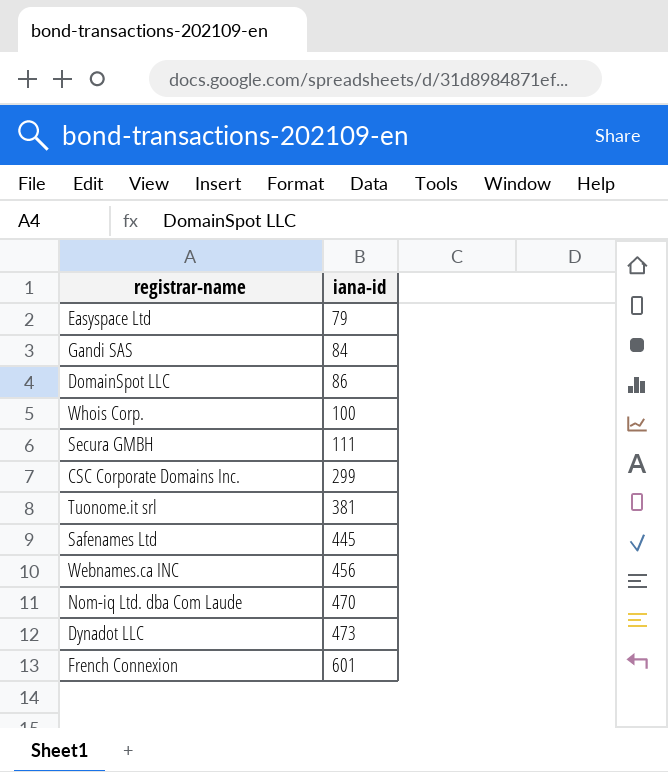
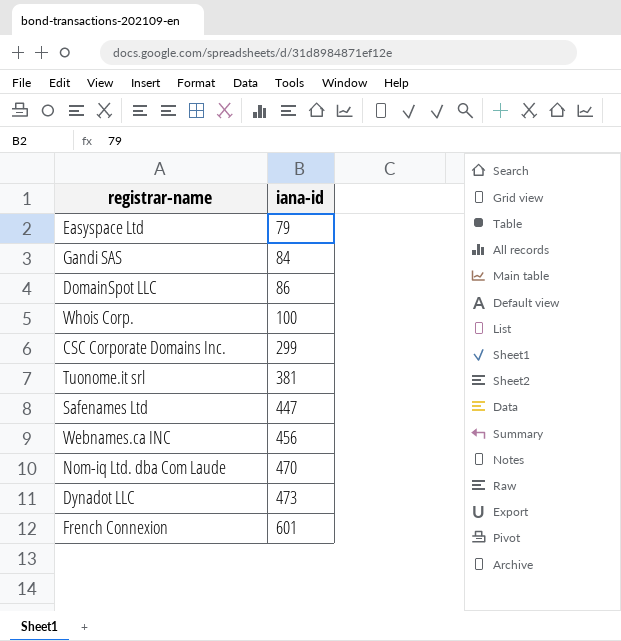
row Secura GMBH: 111 -> none
Safenames Ltd | iana-id: 445 -> 447

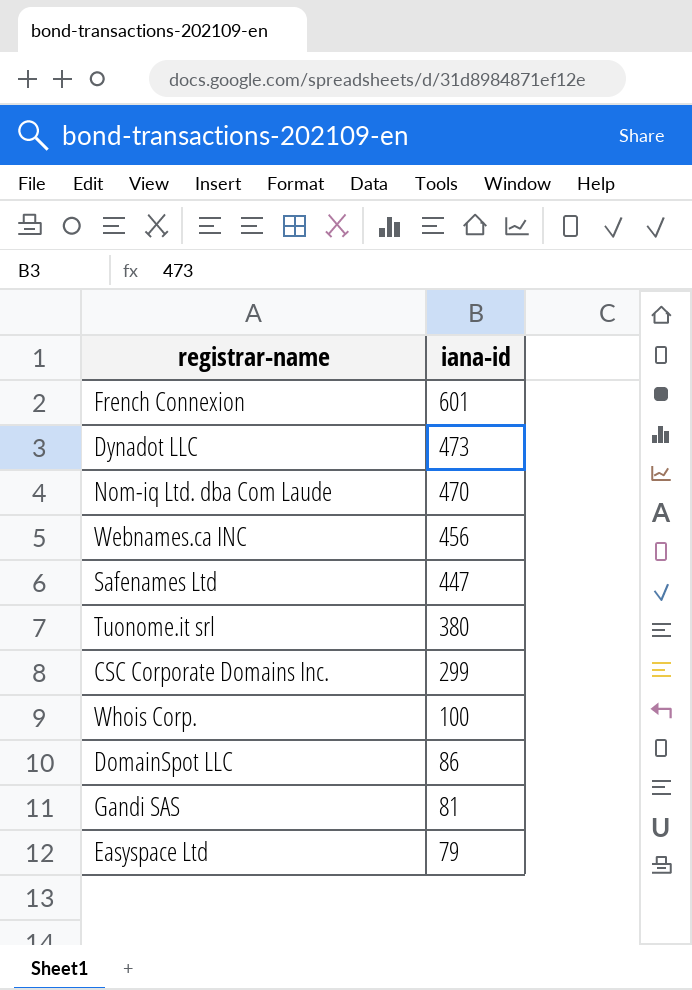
row order: iana-id ascending -> iana-id descending
Tuonome.it srl | iana-id: 381 -> 380
Gandi SAS | iana-id: 84 -> 81

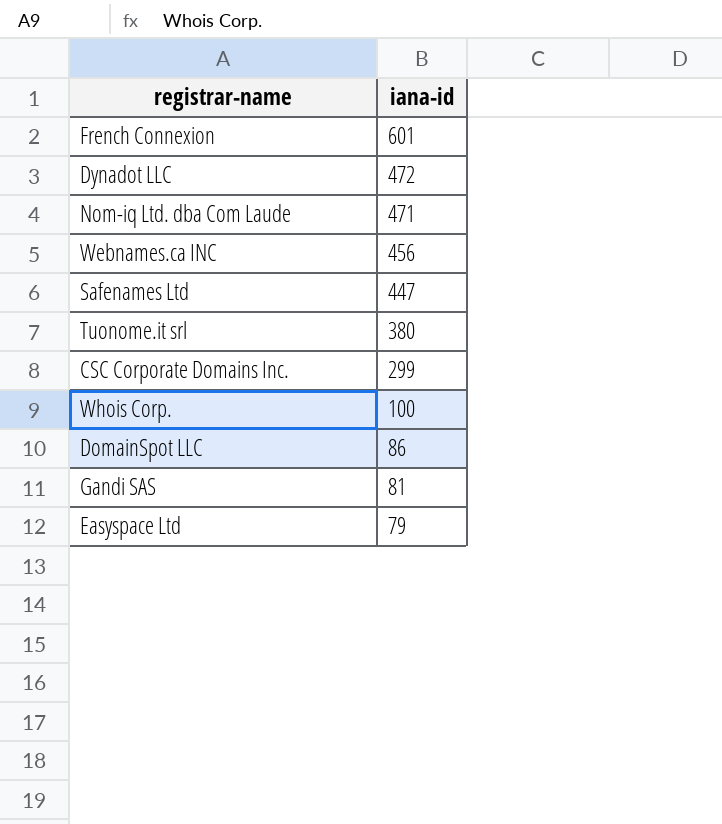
Dynadot LLC | iana-id: 473 -> 472
Nom-iq Ltd. dba Com Laude | iana-id: 470 -> 471

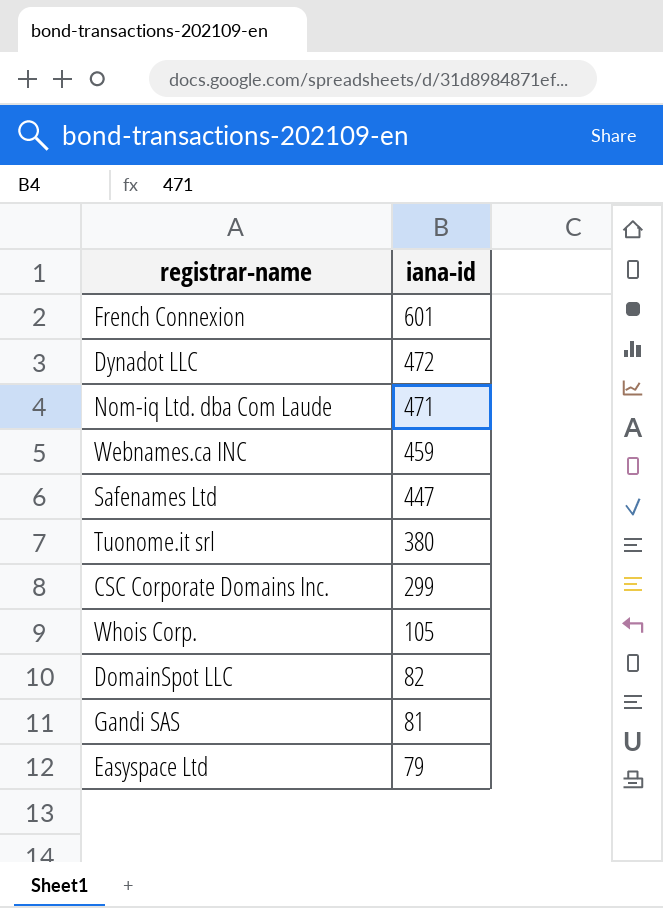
Webnames.ca INC | iana-id: 456 -> 459
Whois Corp. | iana-id: 100 -> 105
DomainSpot LLC | iana-id: 86 -> 82

